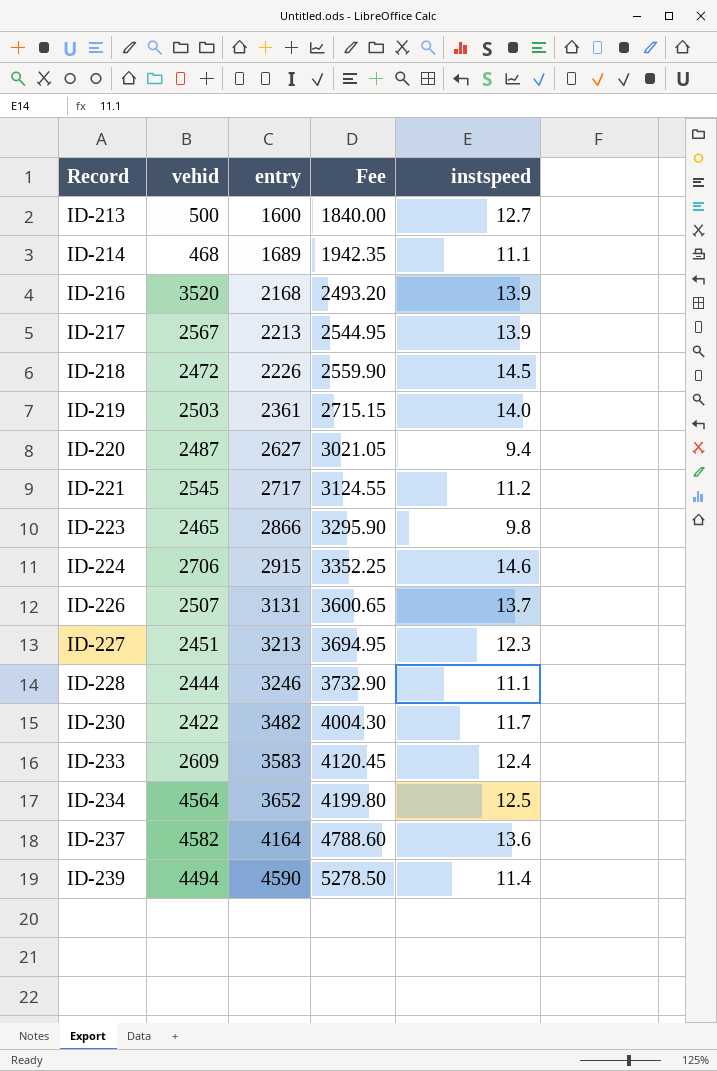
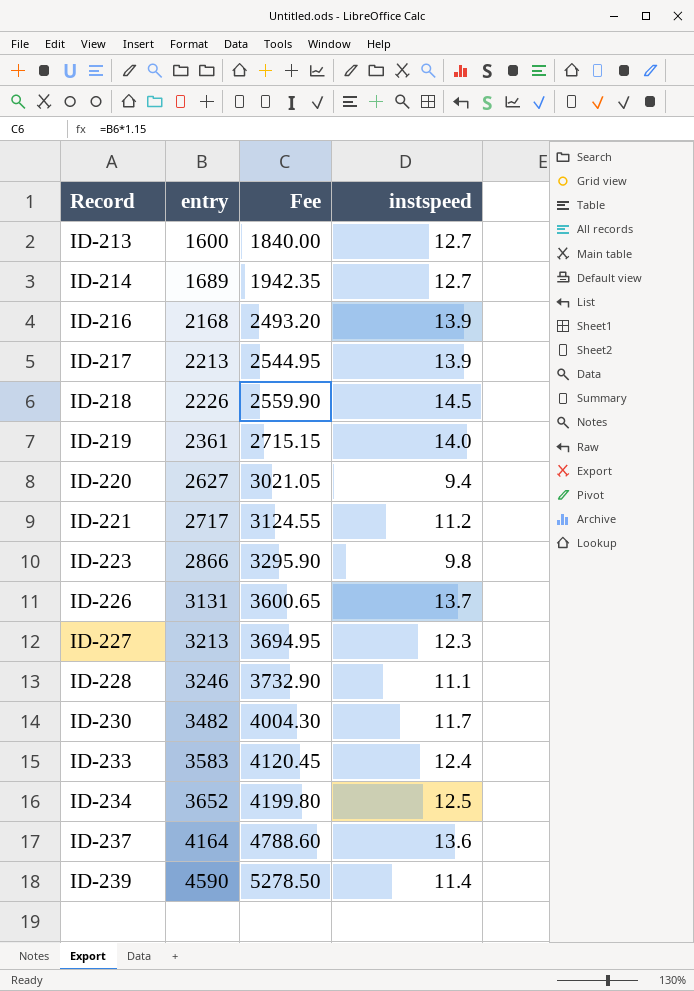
column vehid | position: 2 -> none
row ID-224: 2706 | 2915 | 3352.25 | 14.6 -> none
ID-214 | instspeed: 11.1 -> 12.7

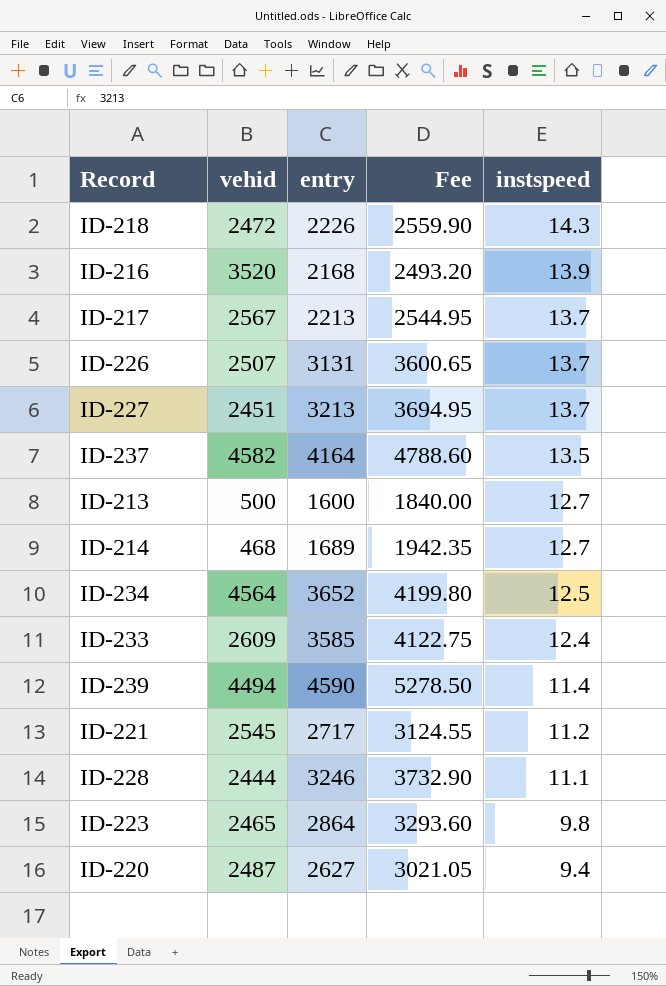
row order: Record ascending -> instspeed descending
column vehid | position: none -> 2
row ID-219: 2361 | 2715.15 | 14.0 -> none
row ID-230: 3482 | 4004.30 | 11.7 -> none
ID-218 | instspeed: 14.5 -> 14.3
ID-217 | instspeed: 13.9 -> 13.7
ID-227 | instspeed: 12.3 -> 13.7
ID-237 | instspeed: 13.6 -> 13.5
ID-233 | entry: 3583 -> 3585
ID-233 | Fee: 4120.45 -> 4122.75
ID-223 | entry: 2866 -> 2864
ID-223 | Fee: 3295.90 -> 3293.60

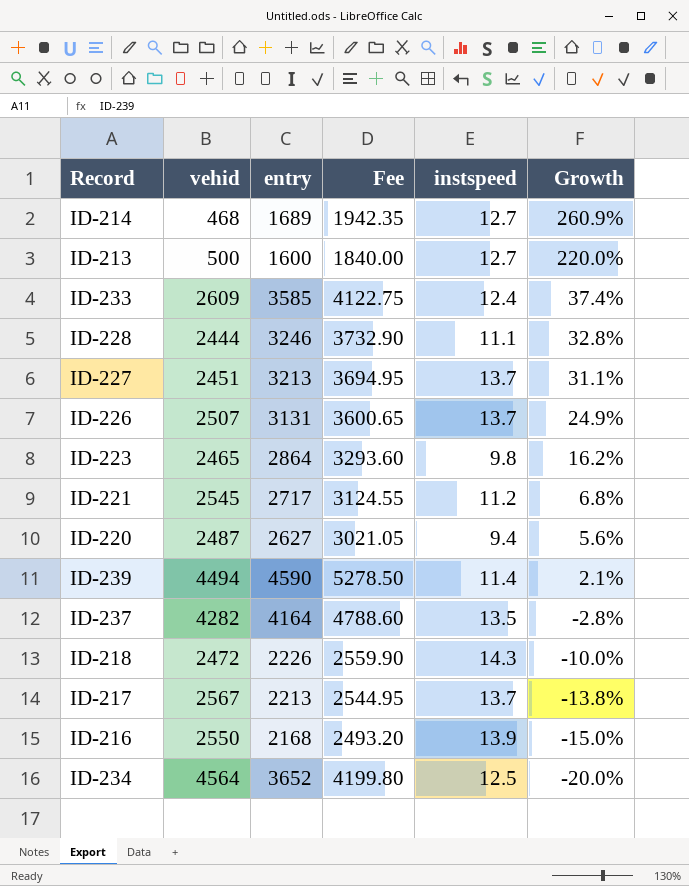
row order: instspeed descending -> Growth descending
column Growth | formula: none -> ([entry] - [vehid]) / [vehid]
ID-237 | vehid: 4582 -> 4282
ID-216 | vehid: 3520 -> 2550

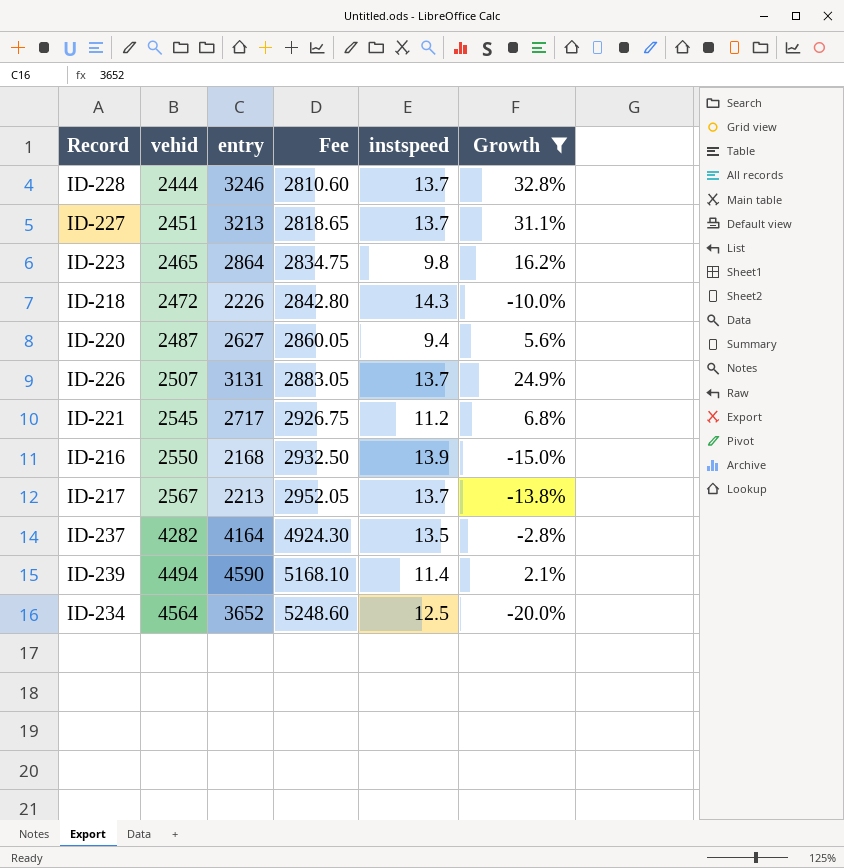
filter: none -> Growth <= 32.8%
row order: Growth descending -> vehid ascending
column Fee | formula: [entry] * 1.15 -> [vehid] * 1.15
ID-228 | instspeed: 11.1 -> 13.7

